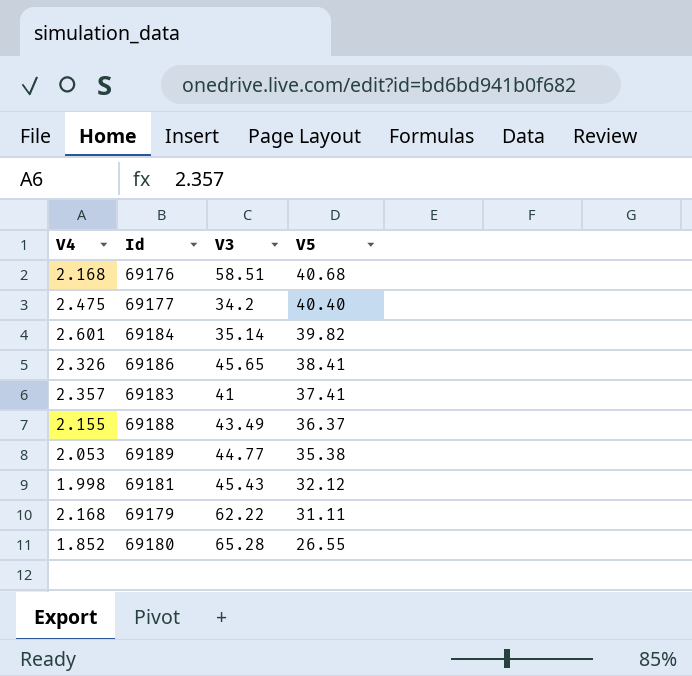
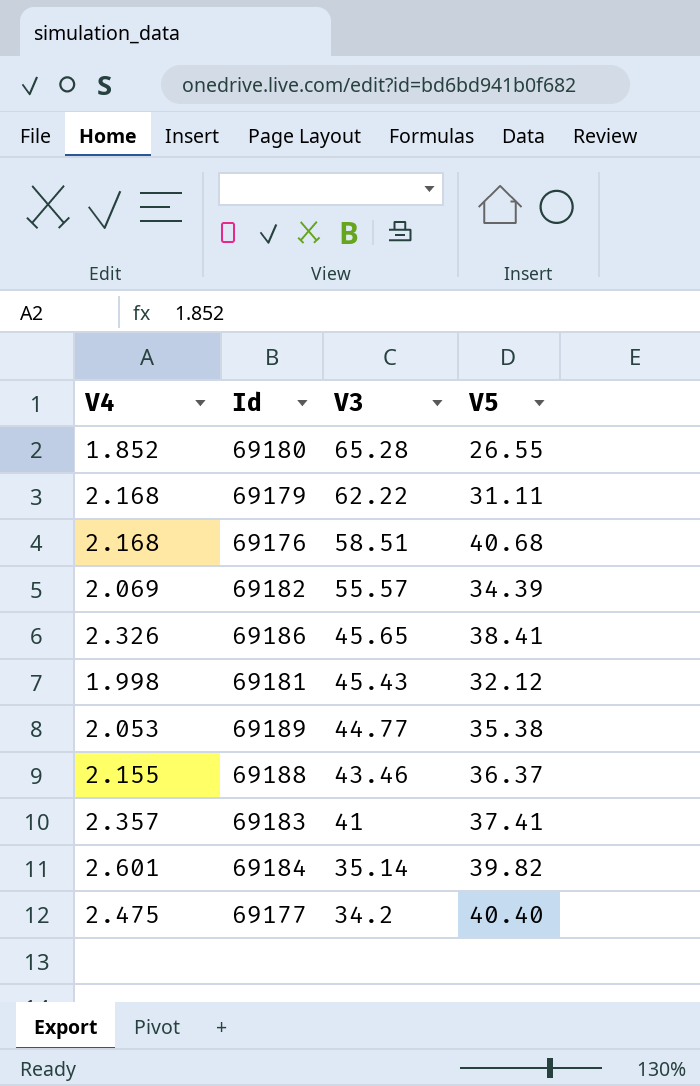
row order: V5 descending -> V3 descending
row 69182: none -> 2.069 | 55.57 | 34.39
69188 | V3: 43.49 -> 43.46

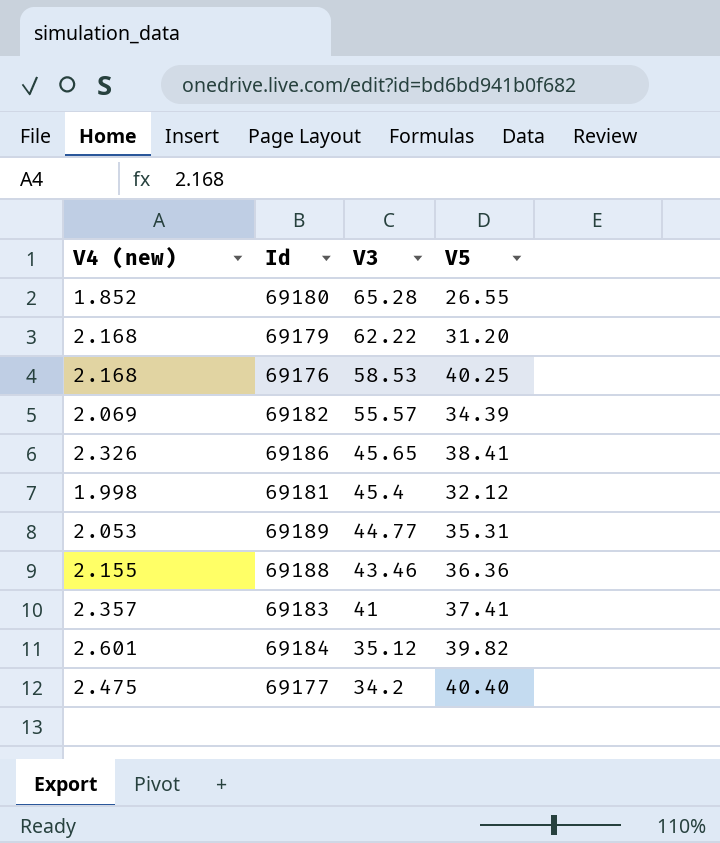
column name: V4 -> V4 (new)
69179 | V5: 31.11 -> 31.20
69176 | V3: 58.51 -> 58.53
69176 | V5: 40.68 -> 40.25
69181 | V3: 45.43 -> 45.4
69189 | V5: 35.38 -> 35.31
69188 | V5: 36.37 -> 36.36
69184 | V3: 35.14 -> 35.12

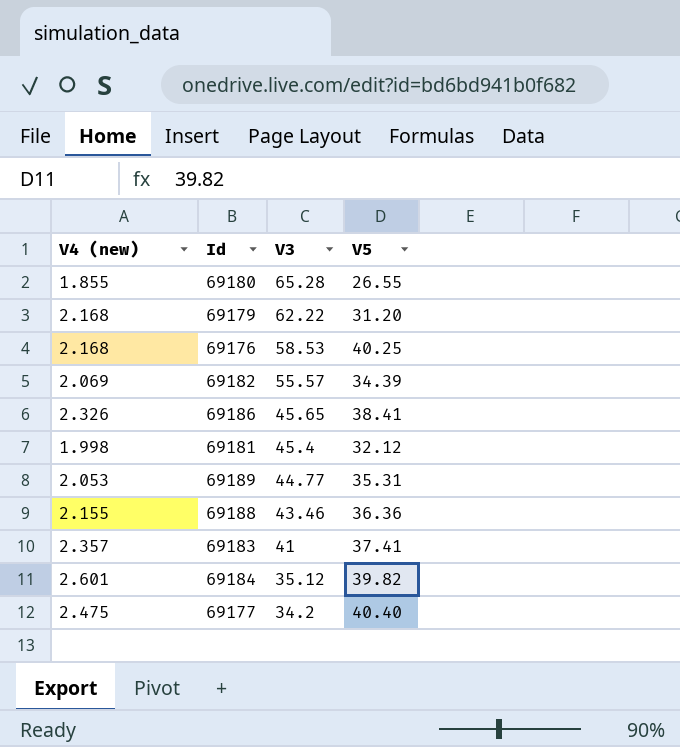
69180 | V4 (new): 1.852 -> 1.855

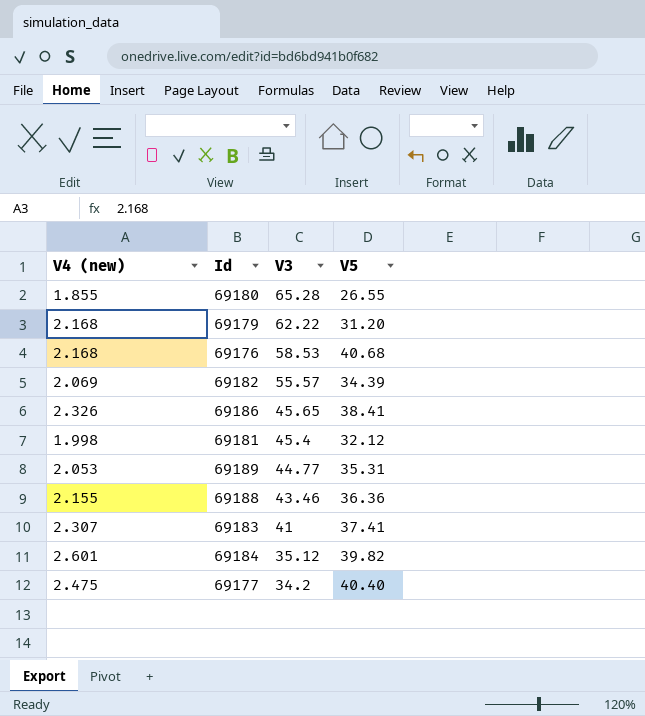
69176 | V5: 40.25 -> 40.68
69183 | V4 (new): 2.357 -> 2.307

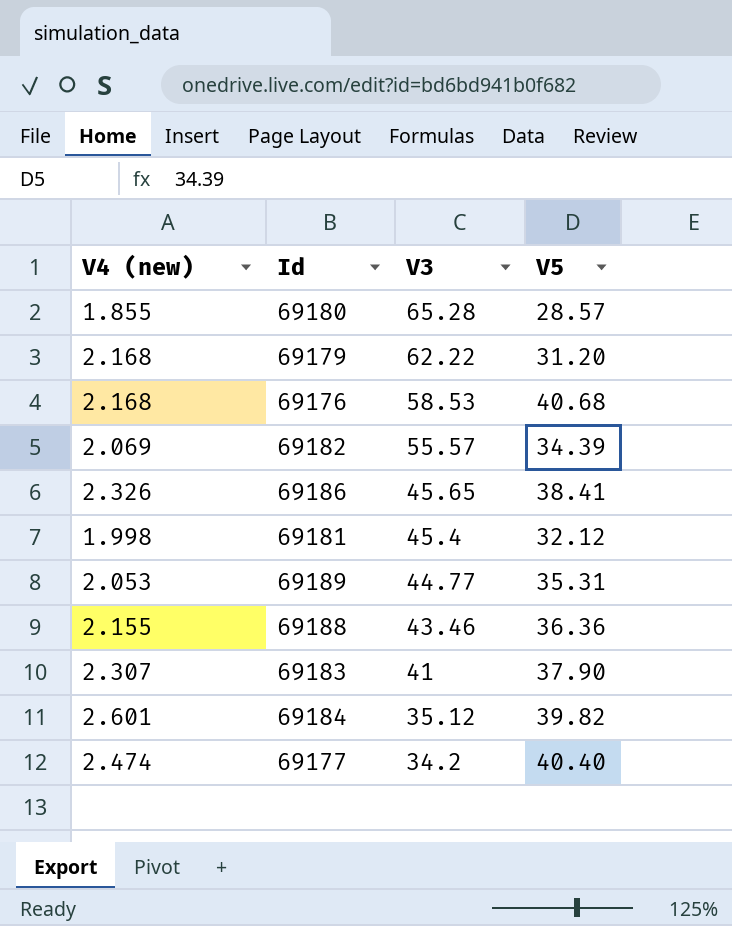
69180 | V5: 26.55 -> 28.57
69183 | V5: 37.41 -> 37.90
69177 | V4 (new): 2.475 -> 2.474

